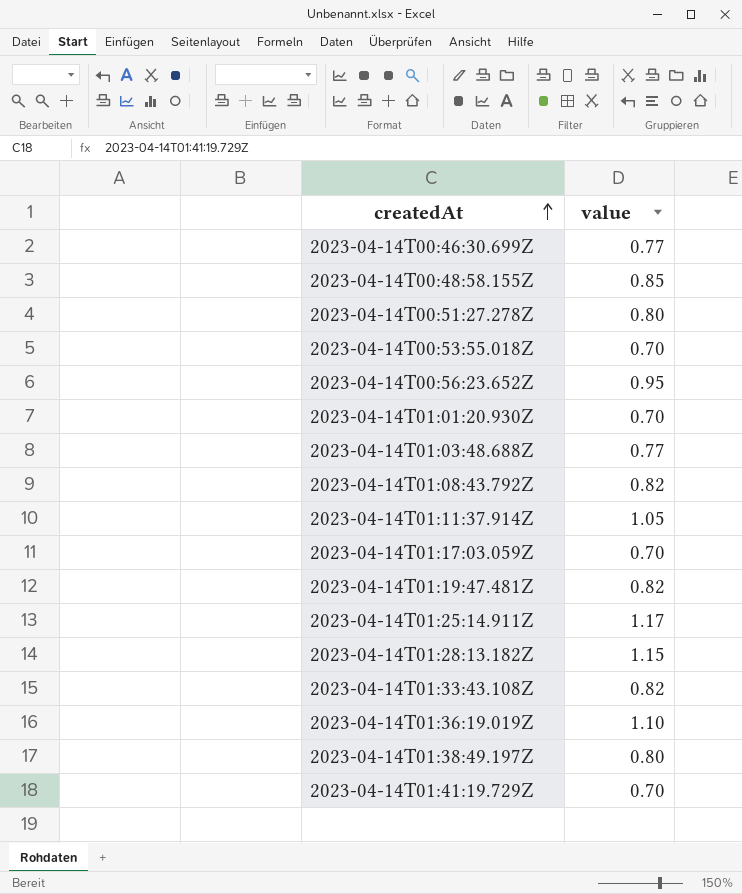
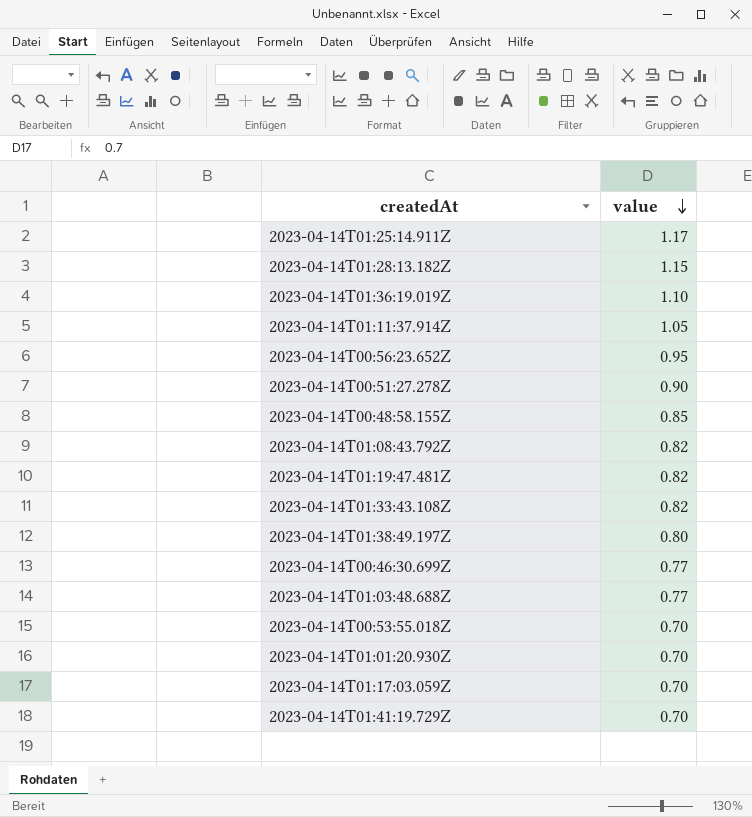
row order: createdAt ascending -> value descending
2023-04-14T00:51:27.278Z | value: 0.80 -> 0.90

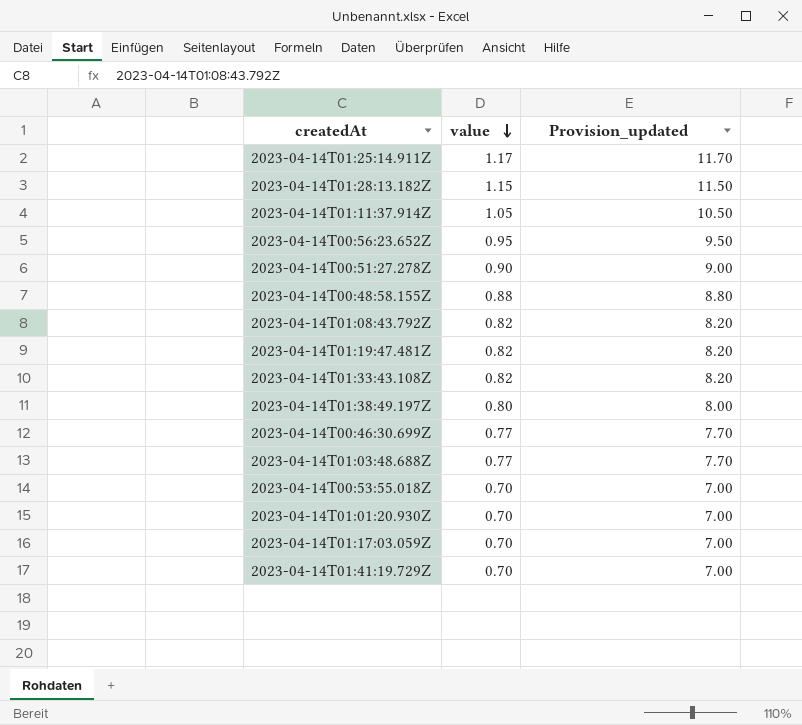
column Provision_updated | formula: none -> [value] * 10
row 2023-04-14T01:36:19.019Z: 1.10 -> none
2023-04-14T00:48:58.155Z | value: 0.85 -> 0.88

